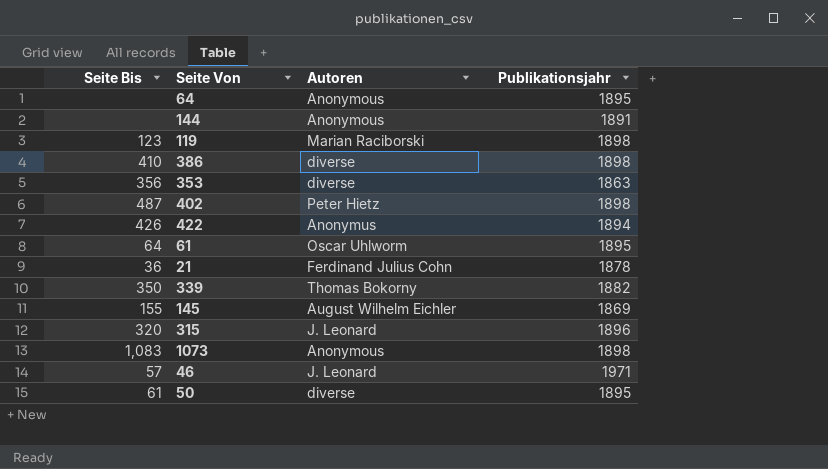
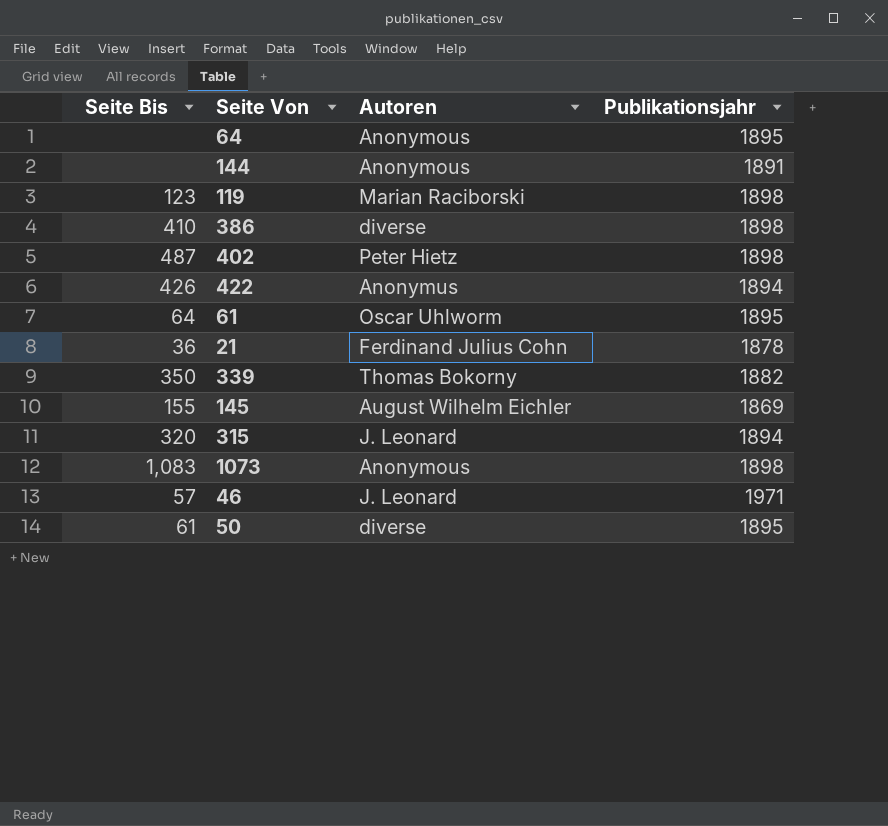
row 353: 356 | diverse | 1863 -> none
315 | Publikationsjahr: 1896 -> 1894

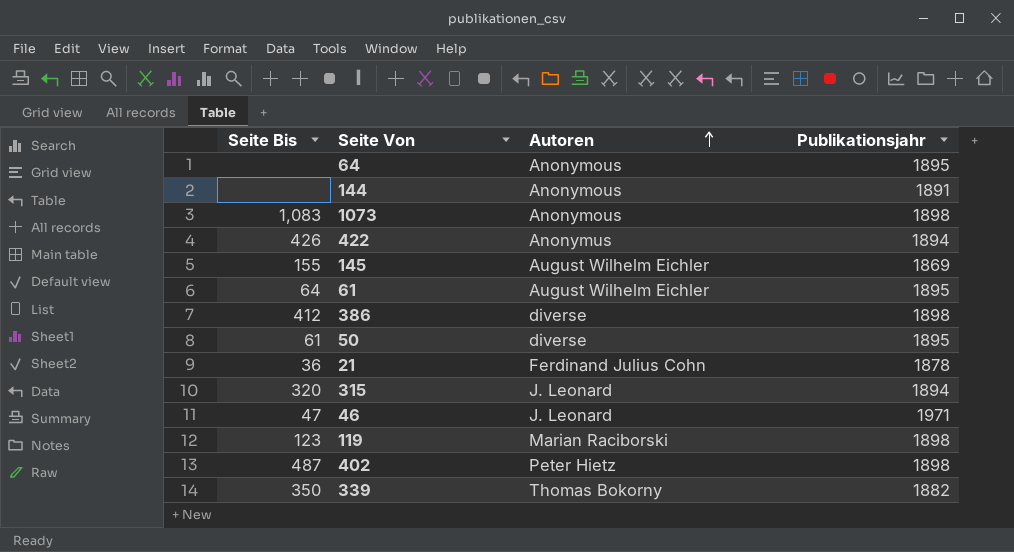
row order: none -> Autoren ascending
61 | Autoren: Oscar Uhlworm -> August Wilhelm Eichler
386 | Seite Bis: 410 -> 412
46 | Seite Bis: 57 -> 47

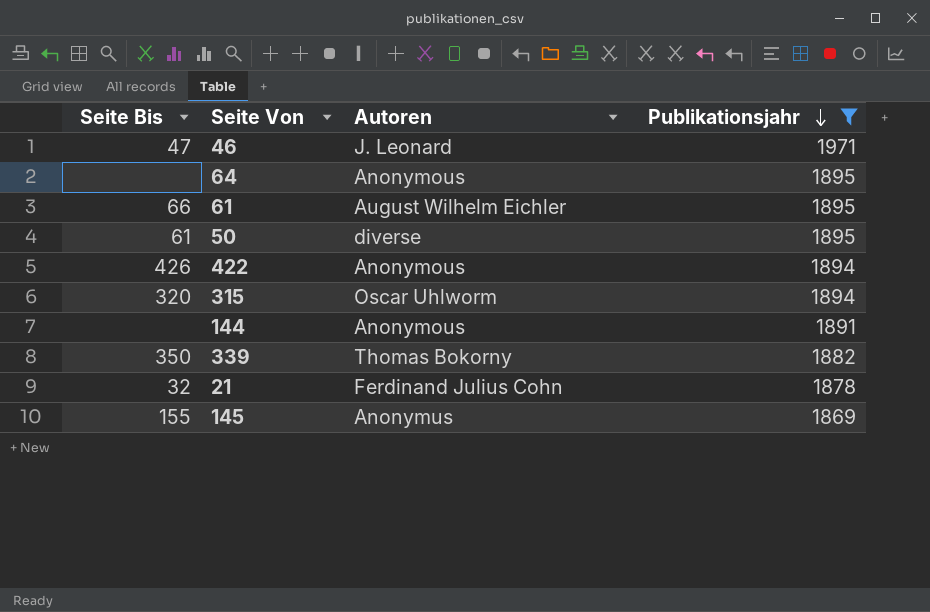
filter: none -> Publikationsjahr != 1898
row order: Autoren ascending -> Publikationsjahr descending
61 | Seite Bis: 64 -> 66
422 | Autoren: Anonymus -> Anonymous
315 | Autoren: J. Leonard -> Oscar Uhlworm
21 | Seite Bis: 36 -> 32
145 | Autoren: August Wilhelm Eichler -> Anonymus

